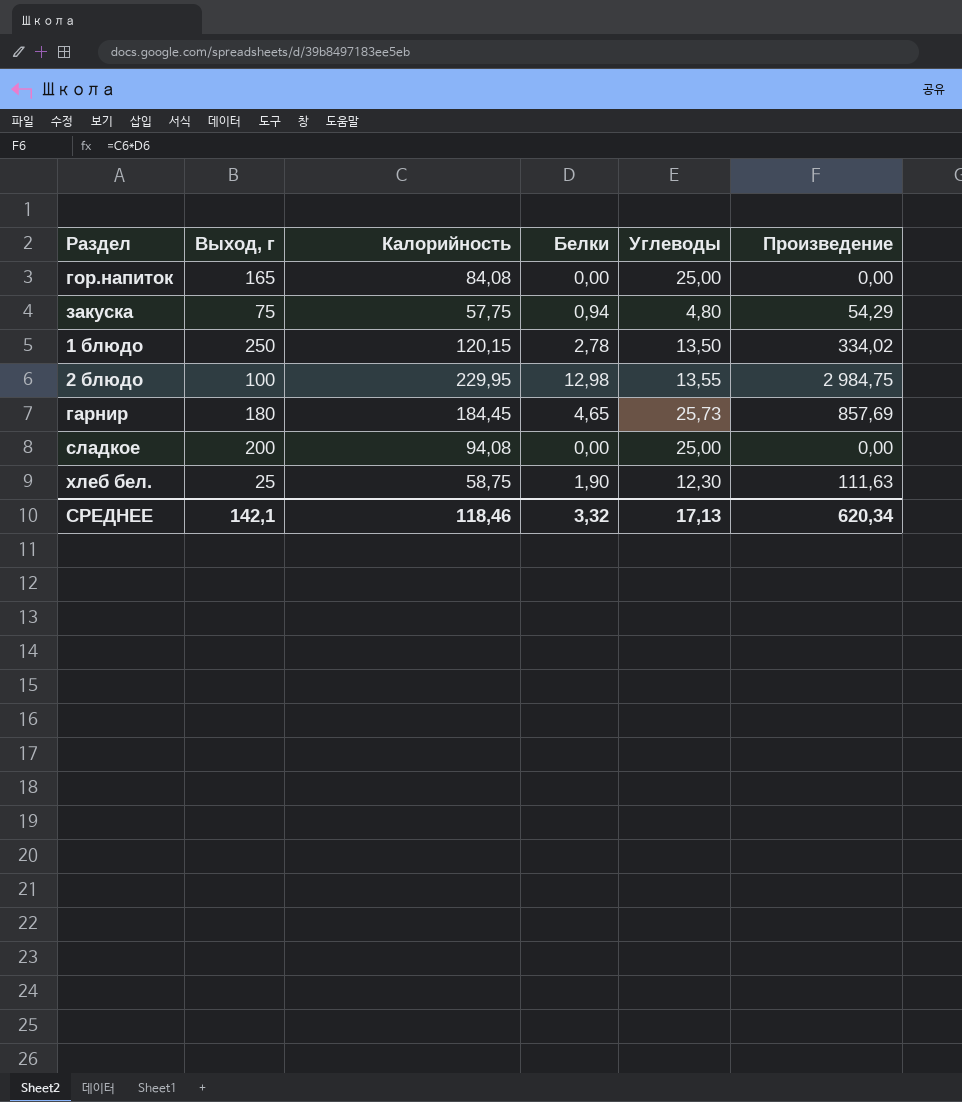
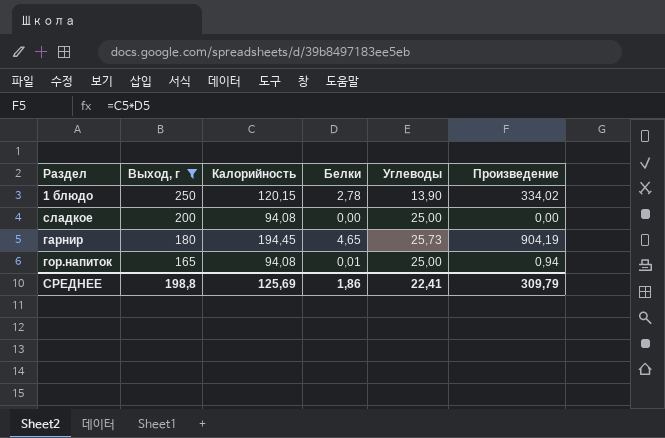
filter: none -> Выход, г >= 165
row order: none -> Выход, г descending
1 блюдо | Углеводы: 13,50 -> 13,90
гарнир | Калорийность: 184,45 -> 194,45
гарнир | Произведение: 857,69 -> 904,19
гор.напиток | Калорийность: 84,08 -> 94,08
гор.напиток | Белки: 0,00 -> 0,01
гор.напиток | Произведение: 0,00 -> 0,94
СРЕДНЕЕ | Выход, г: 142,1 -> 198,8
СРЕДНЕЕ | Калорийность: 118,46 -> 125,69
СРЕДНЕЕ | Белки: 3,32 -> 1,86
СРЕДНЕЕ | Углеводы: 17,13 -> 22,41
СРЕДНЕЕ | Произведение: 620,34 -> 309,79

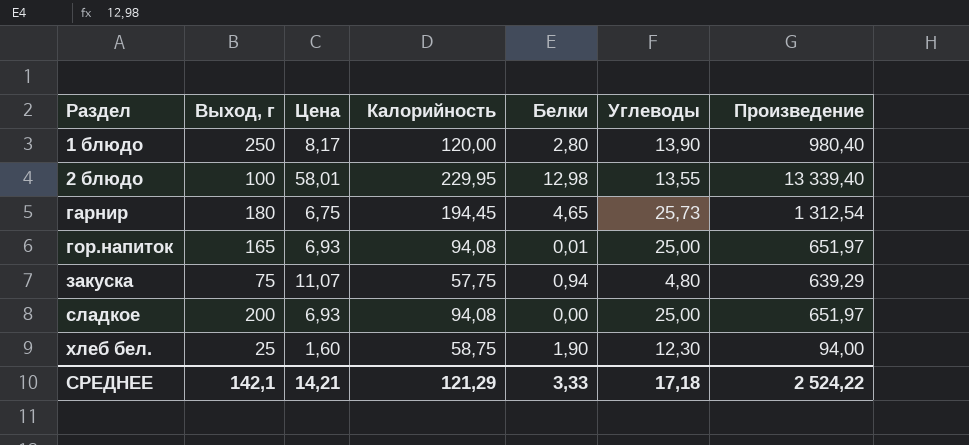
filter: Выход, г >= 165 -> none
row order: Выход, г descending -> Раздел ascending
column Цена | position: none -> 3
column Произведение | formula: [Калорийность] * [Белки] -> [Цена] * [Калорийность]
1 блюдо | Калорийность: 120,15 -> 120,00
1 блюдо | Белки: 2,78 -> 2,80
СРЕДНЕЕ | Выход, г: 198,8 -> 142,1
СРЕДНЕЕ | Калорийность: 125,69 -> 121,29
СРЕДНЕЕ | Белки: 1,86 -> 3,33
СРЕДНЕЕ | Углеводы: 22,41 -> 17,18
СРЕДНЕЕ | Произведение: 309,79 -> 2 524,22

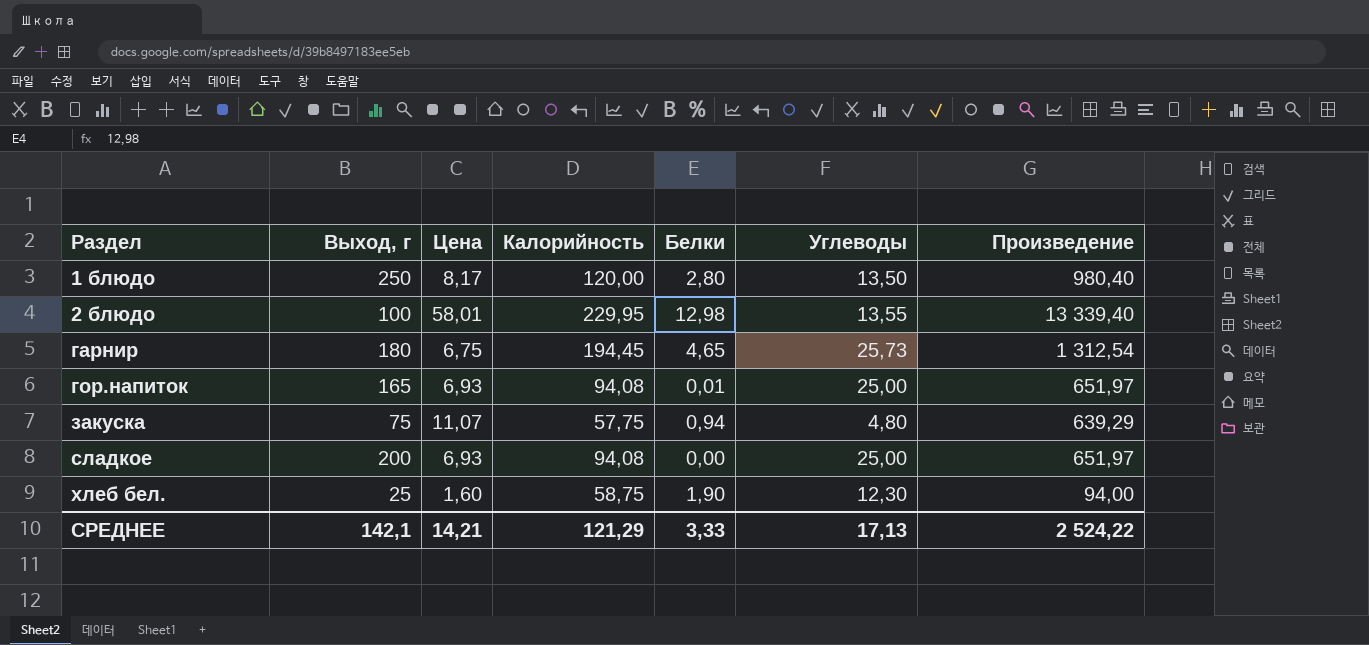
1 блюдо | Углеводы: 13,90 -> 13,50
СРЕДНЕЕ | Углеводы: 17,18 -> 17,13

